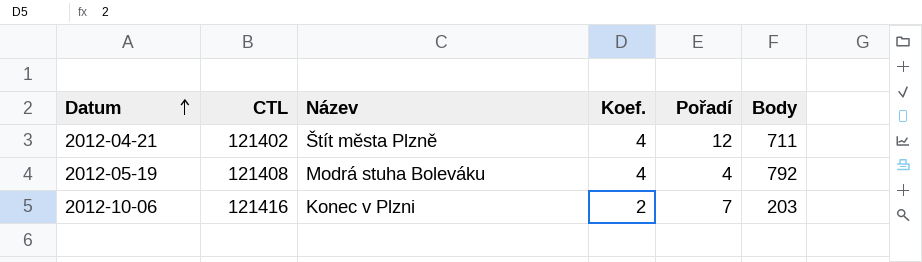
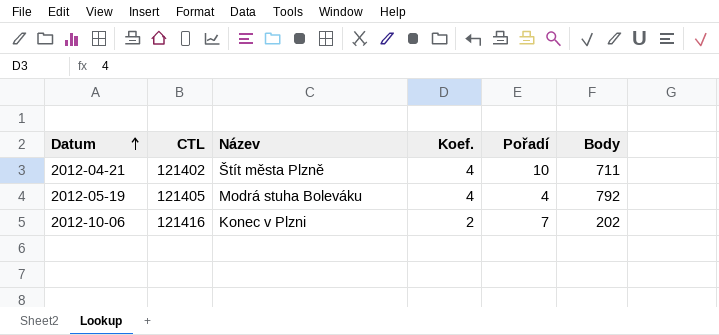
2012-04-21 | Pořadí: 12 -> 10
2012-05-19 | CTL: 121408 -> 121405
2012-10-06 | Body: 203 -> 202

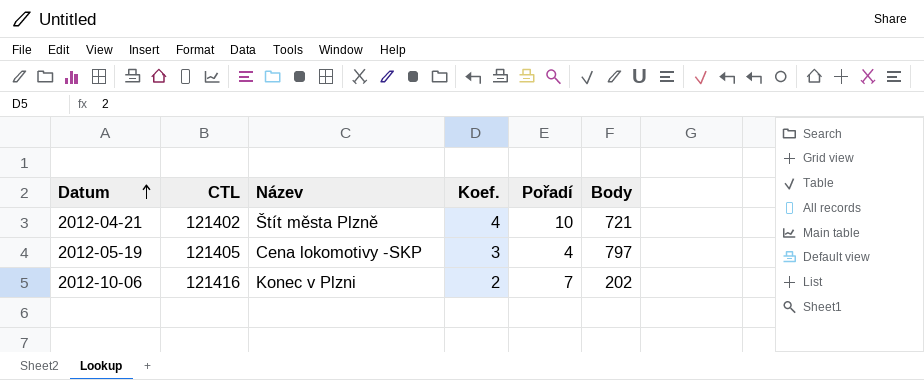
2012-04-21 | Body: 711 -> 721
2012-05-19 | Název: Modrá stuha Boleváku -> Cena lokomotivy -SKP
2012-05-19 | Koef.: 4 -> 3
2012-05-19 | Body: 792 -> 797

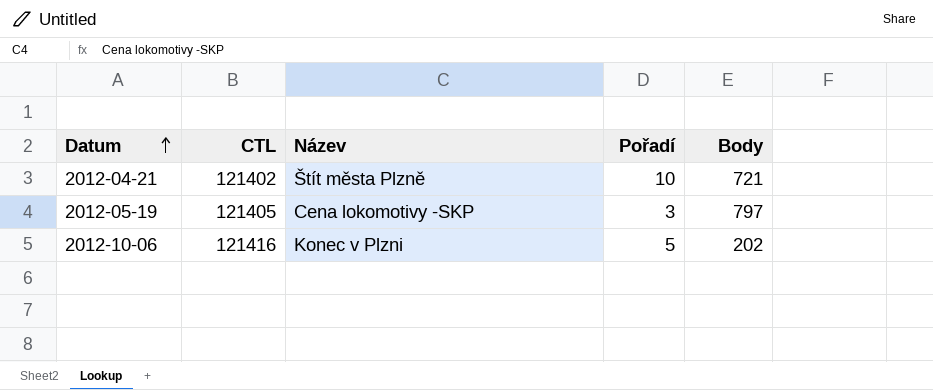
column Koef. | position: 4 -> none
2012-05-19 | Pořadí: 4 -> 3
2012-10-06 | Pořadí: 7 -> 5

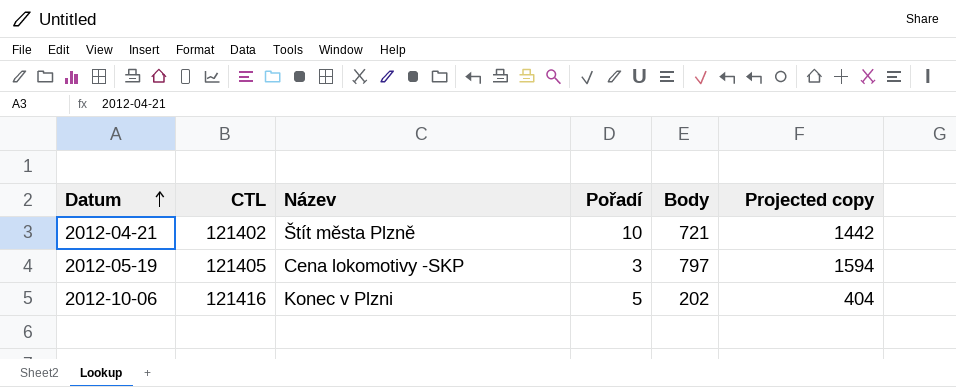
column Projected copy | formula: none -> [Body] * 2

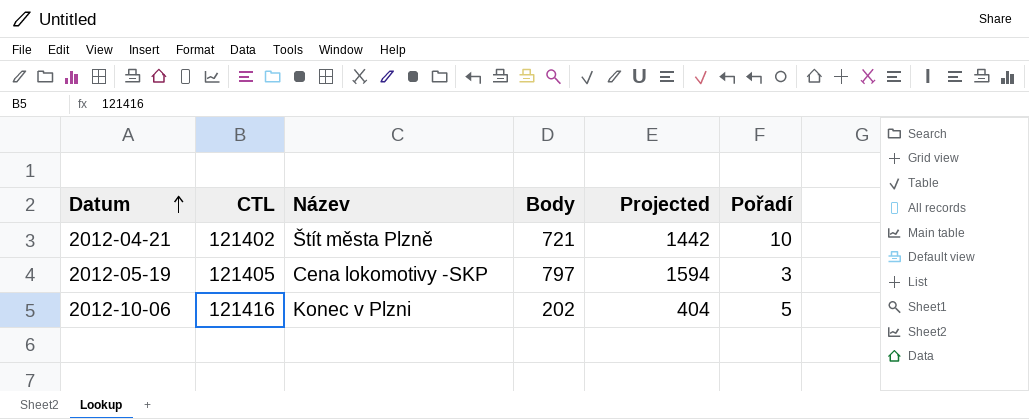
column name: Projected copy -> Projected
column Pořadí | position: 4 -> 6

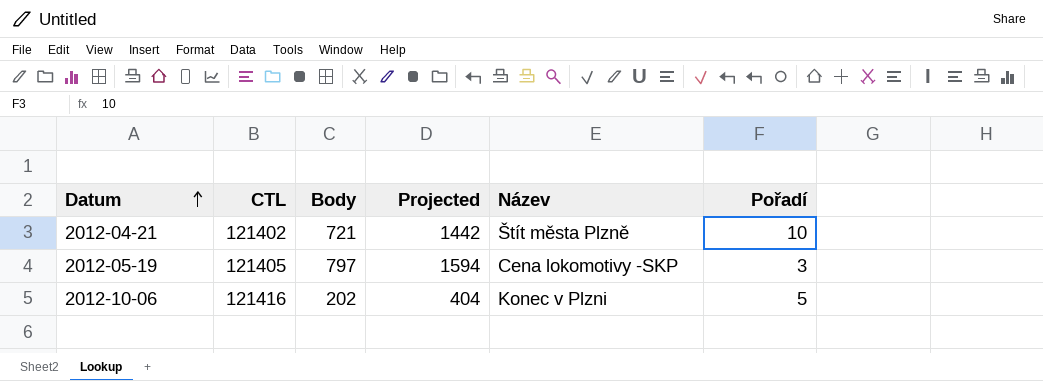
column Název | position: 3 -> 5

